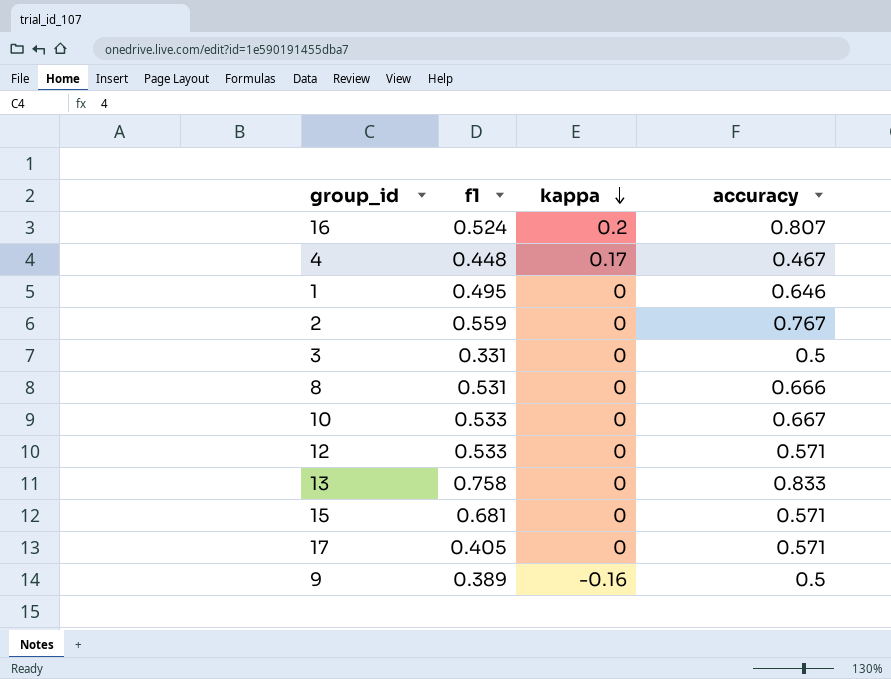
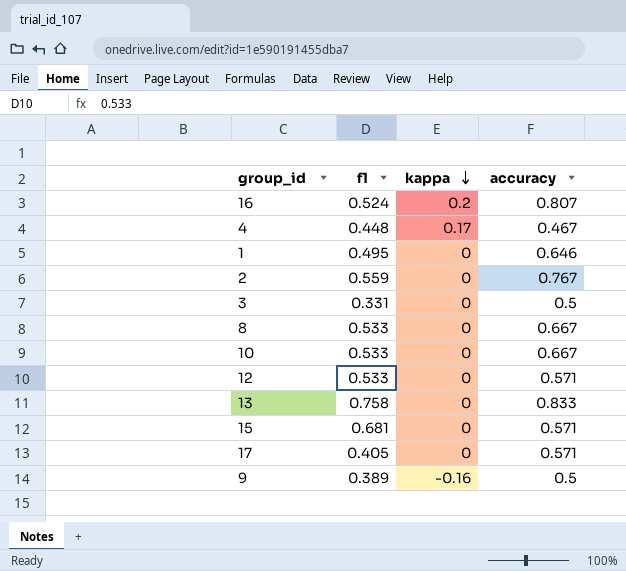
8 | f1: 0.531 -> 0.533
8 | accuracy: 0.666 -> 0.667

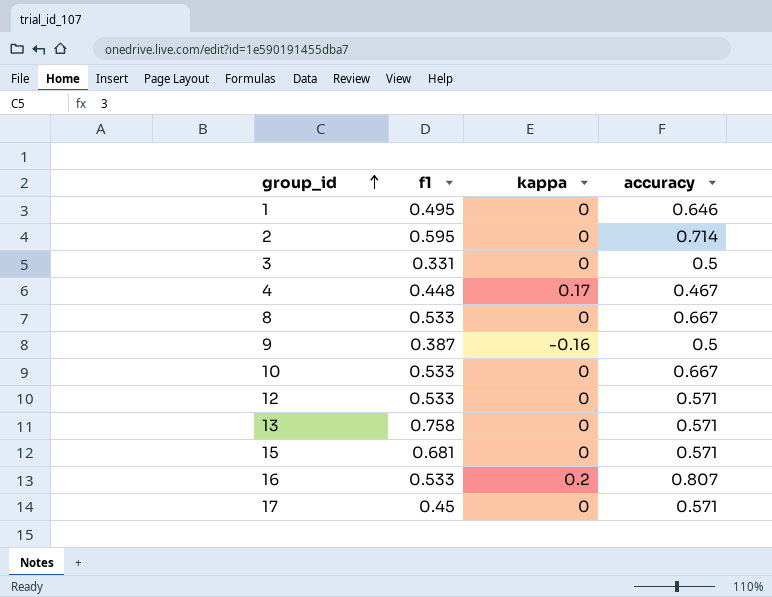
row order: kappa descending -> group_id ascending
2 | f1: 0.559 -> 0.595
2 | accuracy: 0.767 -> 0.714
9 | f1: 0.389 -> 0.387
13 | accuracy: 0.833 -> 0.571
16 | f1: 0.524 -> 0.533
17 | f1: 0.405 -> 0.45

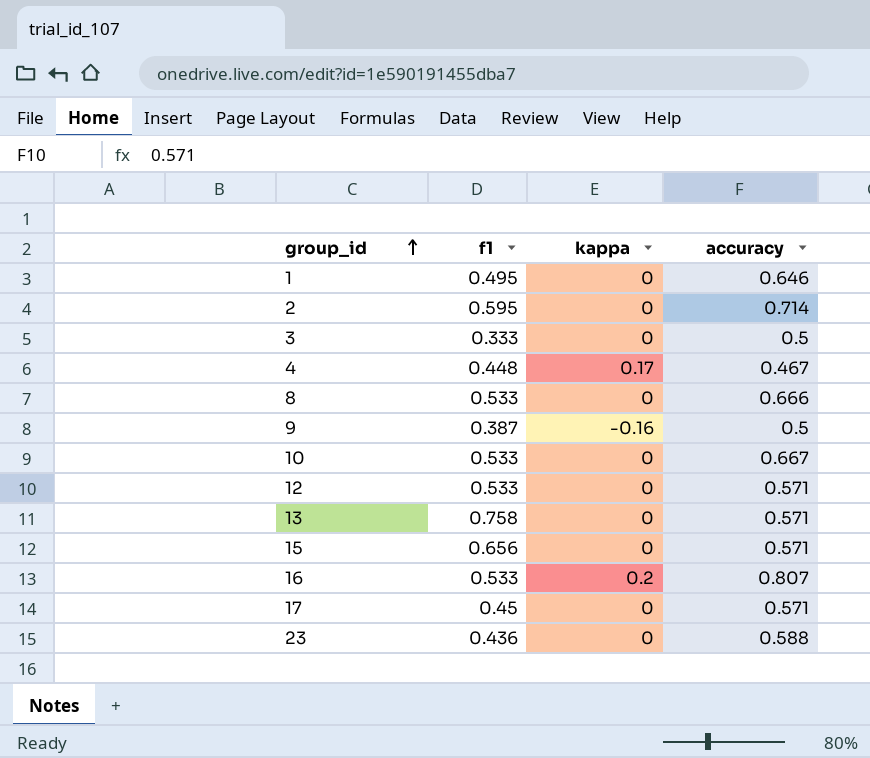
3 | f1: 0.331 -> 0.333
8 | accuracy: 0.667 -> 0.666
15 | f1: 0.681 -> 0.656
row 23: none -> 0.436 | 0 | 0.588

